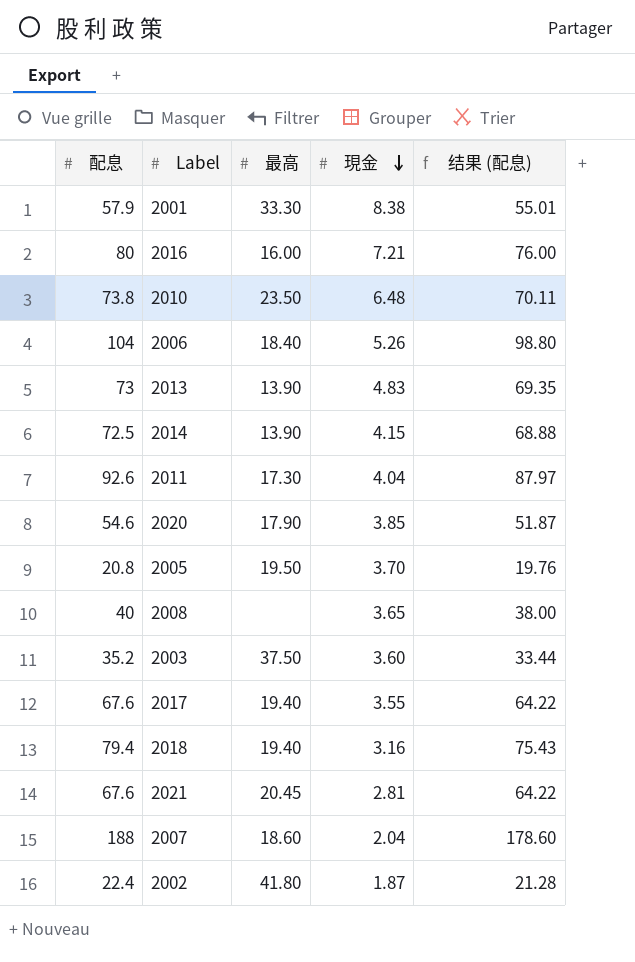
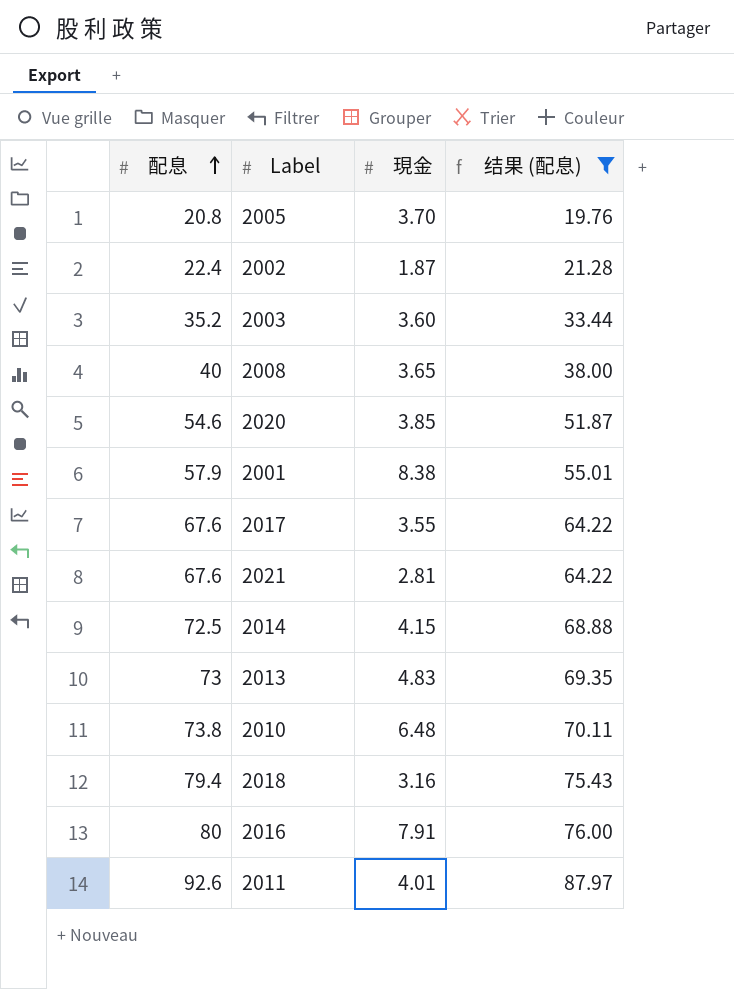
filter: none -> 结果 (配息) <= 87.97
row order: 現金 descending -> 配息 ascending
column 最高 | position: 3 -> none
2016 | 現金: 7.21 -> 7.91
2011 | 現金: 4.04 -> 4.01

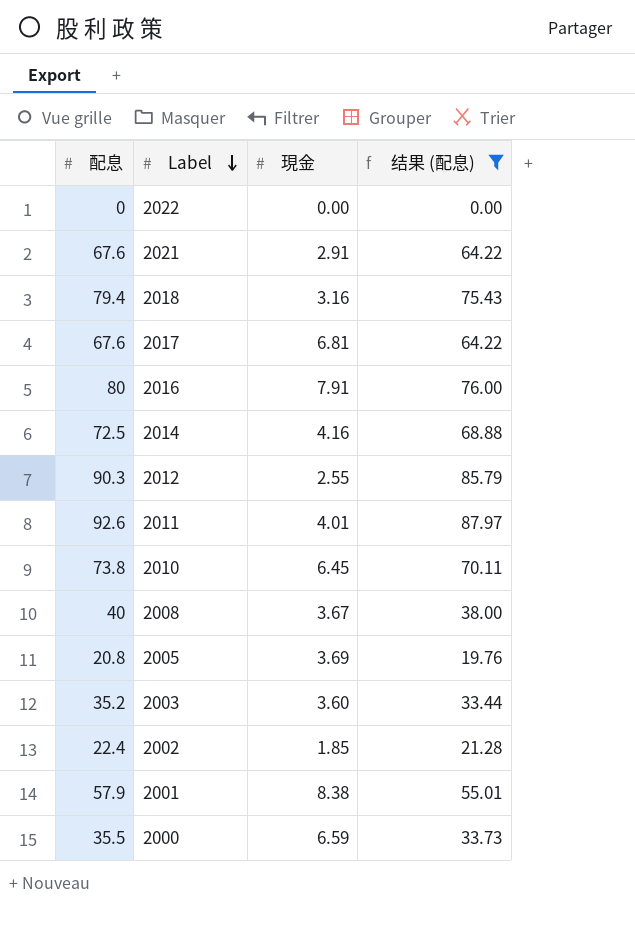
row order: 配息 ascending -> Label descending
row 2020: 54.6 | 3.85 | 51.87 -> none
row 2013: 73 | 4.83 | 69.35 -> none
row 2022: none -> 0 | 0.00 | 0.00
2021 | 現金: 2.81 -> 2.91
2017 | 現金: 3.55 -> 6.81
2014 | 現金: 4.15 -> 4.16
row 2012: none -> 90.3 | 2.55 | 85.79
2010 | 現金: 6.48 -> 6.45
2008 | 現金: 3.65 -> 3.67
2005 | 現金: 3.70 -> 3.69
2002 | 現金: 1.87 -> 1.85
row 2000: none -> 35.5 | 6.59 | 33.73

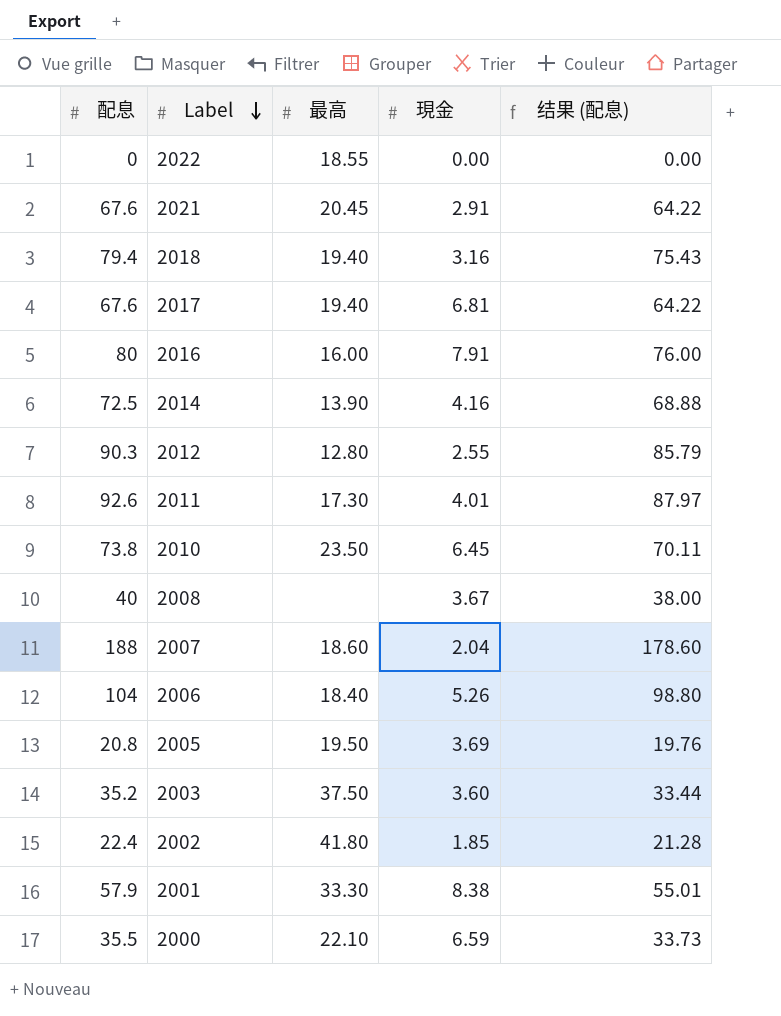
filter: 结果 (配息) <= 87.97 -> none
column 最高 | position: none -> 3

